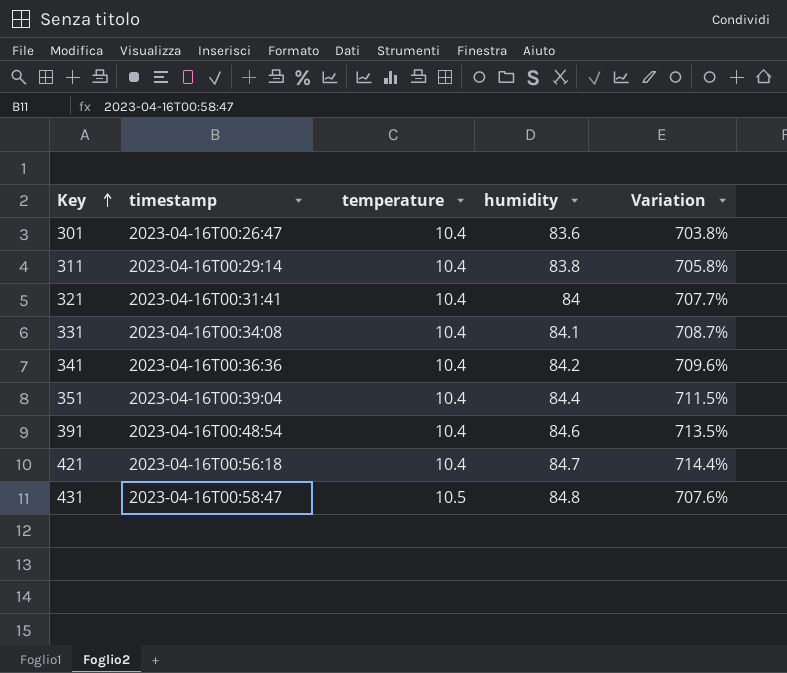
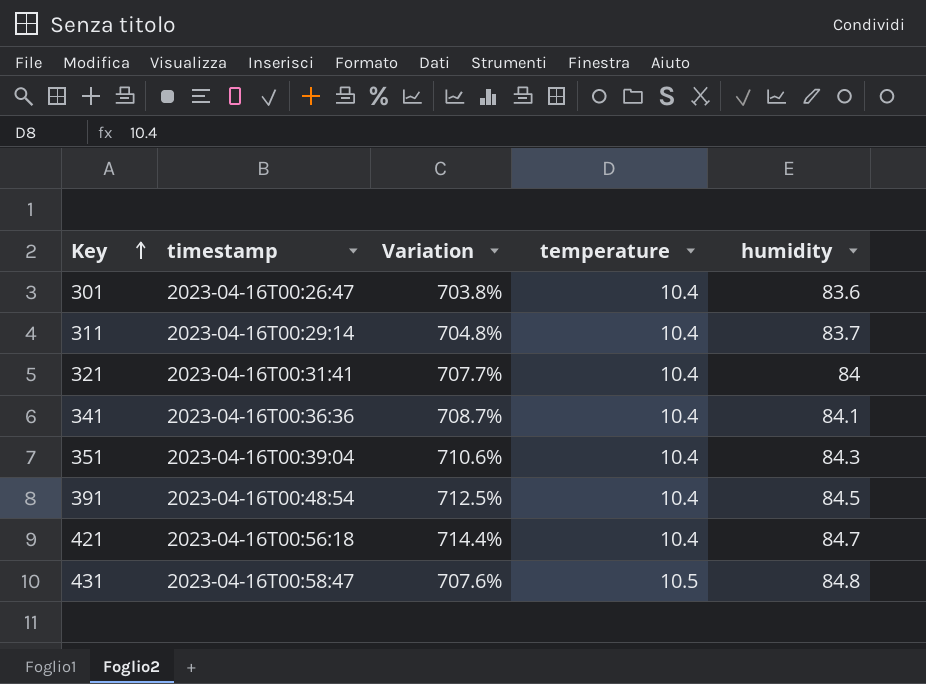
column Variation | position: 5 -> 3
row 331: 2023-04-16T00:34:08 | 10.4 | 84.1 | 708.7% -> none
311 | Variation: 705.8% -> 704.8%
311 | humidity: 83.8 -> 83.7
341 | Variation: 709.6% -> 708.7%
341 | humidity: 84.2 -> 84.1
351 | Variation: 711.5% -> 710.6%
351 | humidity: 84.4 -> 84.3
391 | Variation: 713.5% -> 712.5%
391 | humidity: 84.6 -> 84.5

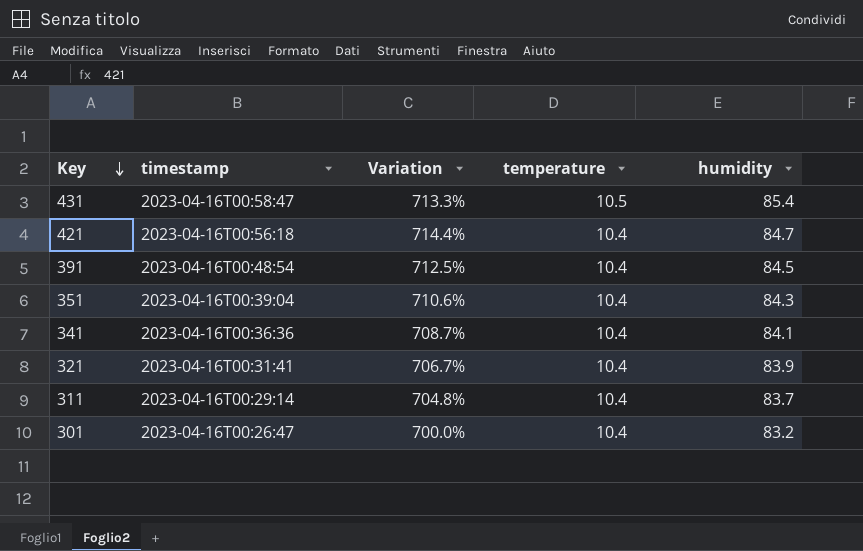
row order: Key ascending -> Key descending
431 | Variation: 707.6% -> 713.3%
431 | humidity: 84.8 -> 85.4
321 | Variation: 707.7% -> 706.7%
321 | humidity: 84 -> 83.9
301 | Variation: 703.8% -> 700.0%
301 | humidity: 83.6 -> 83.2

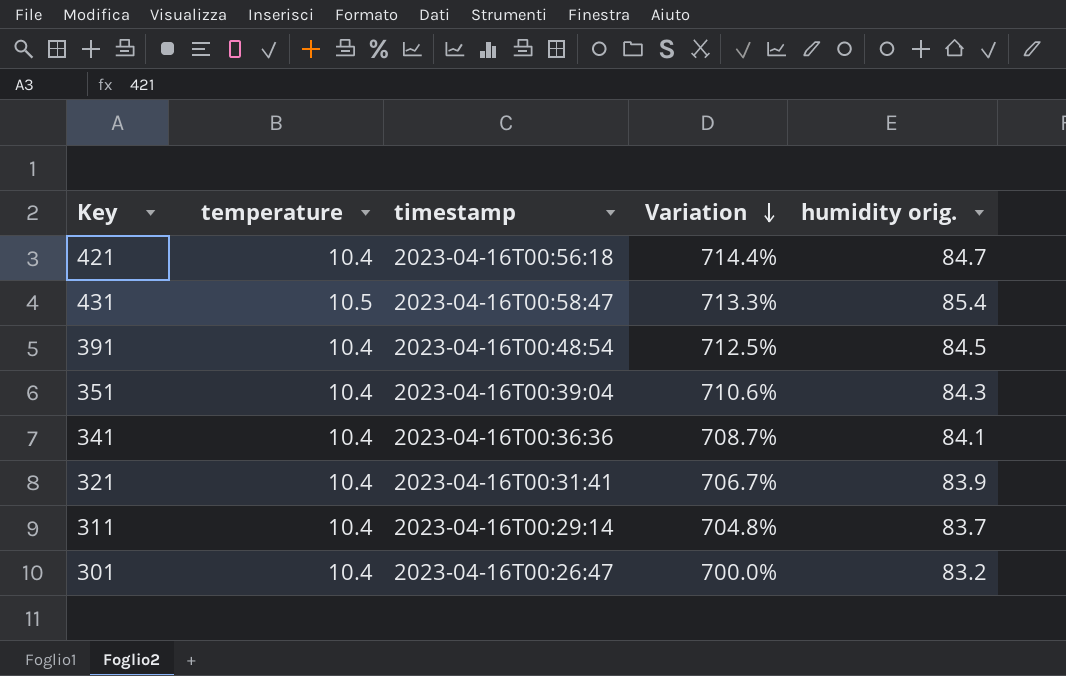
row order: Key descending -> Variation descending
column temperature | position: 4 -> 2
column name: humidity -> humidity orig.

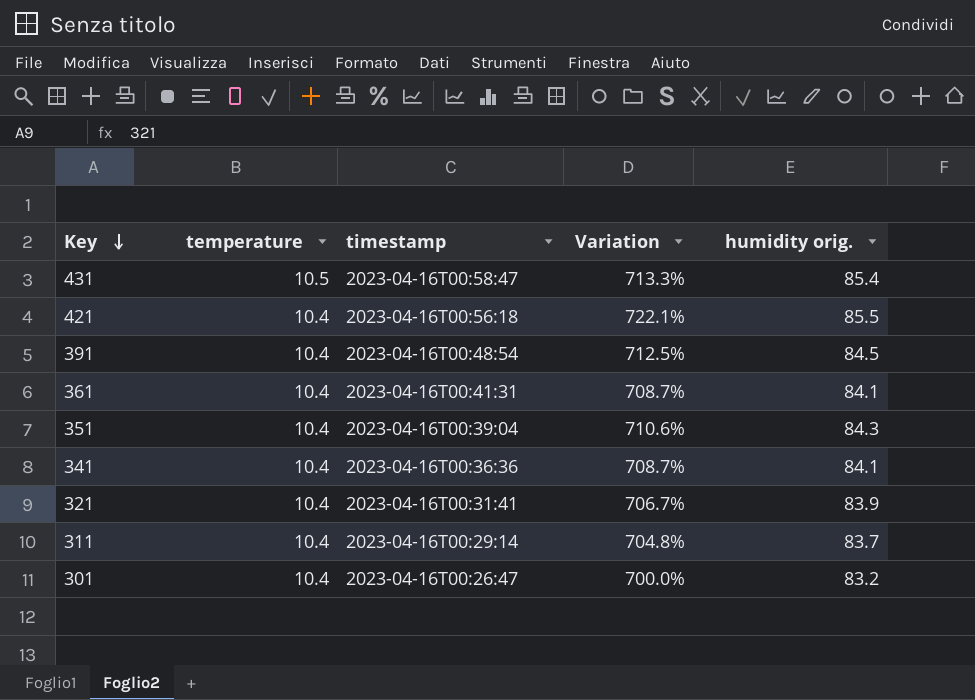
row order: Variation descending -> Key descending
421 | Variation: 714.4% -> 722.1%
421 | humidity orig.: 84.7 -> 85.5
row 361: none -> 10.4 | 2023-04-16T00:41:31 | 708.7% | 84.1

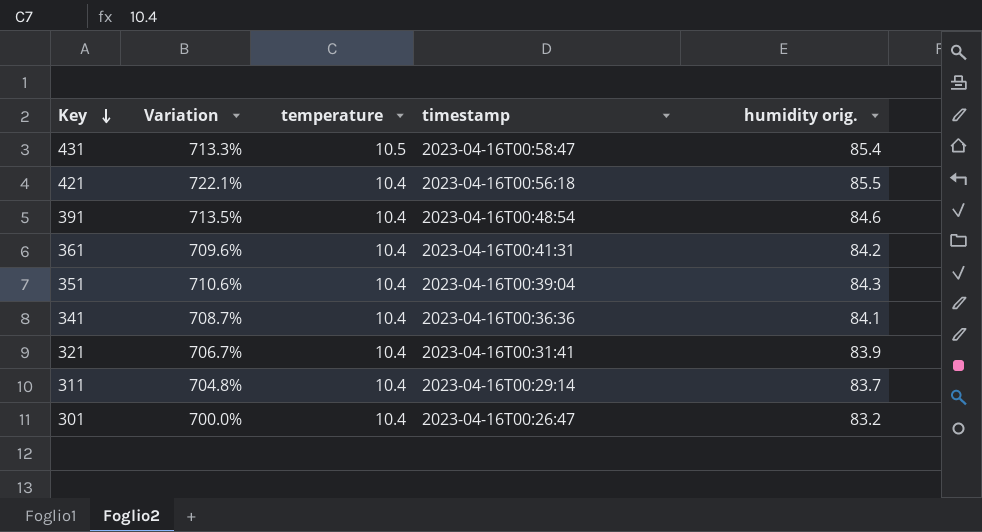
column Variation | position: 4 -> 2
391 | Variation: 712.5% -> 713.5%
391 | humidity orig.: 84.5 -> 84.6
361 | Variation: 708.7% -> 709.6%
361 | humidity orig.: 84.1 -> 84.2

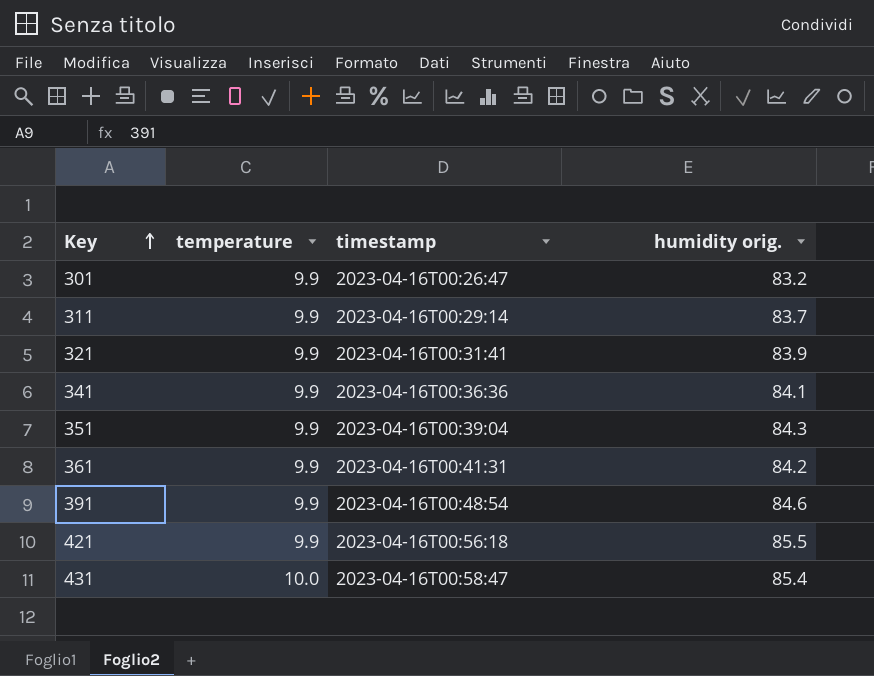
row order: Key descending -> Key ascending
column Variation | formula: ([humidity orig.] - [temperature]) / [temperature] -> none
301 | temperature: 10.4 -> 9.9
311 | temperature: 10.4 -> 9.9
321 | temperature: 10.4 -> 9.9
341 | temperature: 10.4 -> 9.9
351 | temperature: 10.4 -> 9.9
361 | temperature: 10.4 -> 9.9
391 | temperature: 10.4 -> 9.9
421 | temperature: 10.4 -> 9.9
431 | temperature: 10.5 -> 10.0

